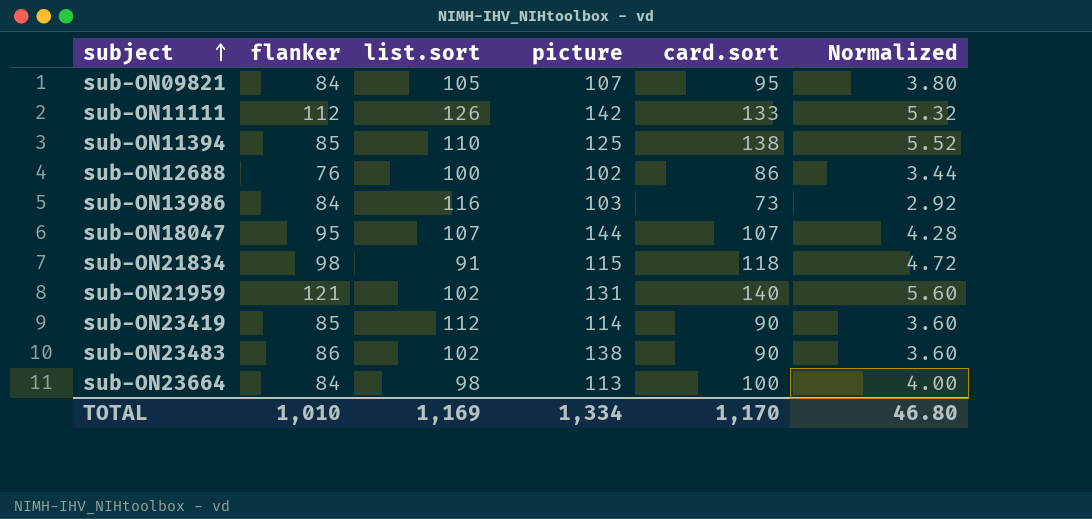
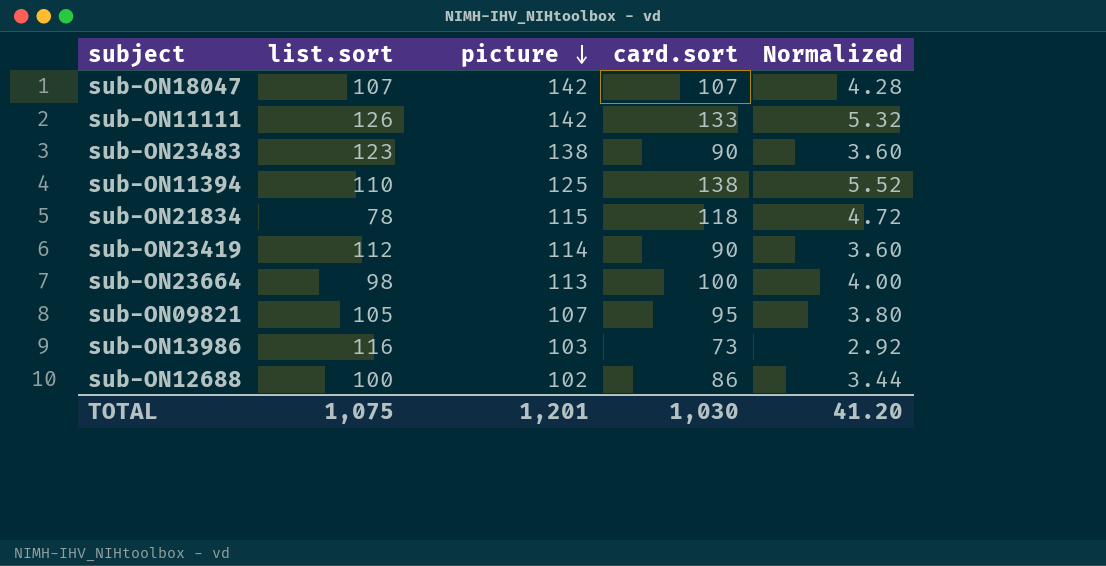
row order: subject ascending -> picture descending
column flanker | position: 2 -> none
row sub-ON21959: 121 | 102 | 131 | 140 | 5.60 -> none
sub-ON18047 | picture: 144 -> 142
sub-ON23483 | list.sort: 102 -> 123
sub-ON21834 | list.sort: 91 -> 78
TOTAL | list.sort: 1,169 -> 1,075
TOTAL | picture: 1,334 -> 1,201
TOTAL | card.sort: 1,170 -> 1,030
TOTAL | Normalized: 46.80 -> 41.20

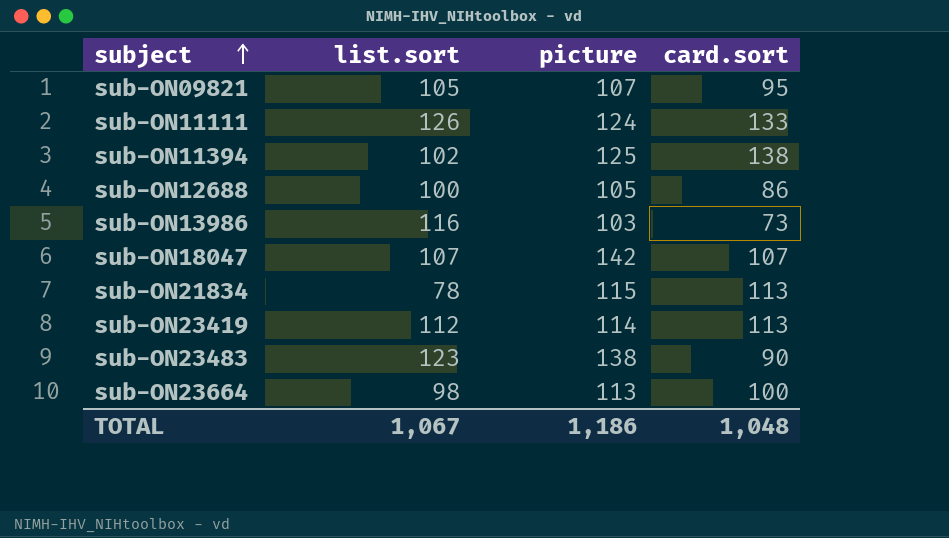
row order: picture descending -> subject ascending
column Normalized | formula: [card.sort] * 0.04 -> none
sub-ON11111 | picture: 142 -> 124
sub-ON11394 | list.sort: 110 -> 102
sub-ON12688 | picture: 102 -> 105
sub-ON21834 | card.sort: 118 -> 113
sub-ON23419 | card.sort: 90 -> 113
TOTAL | list.sort: 1,075 -> 1,067
TOTAL | picture: 1,201 -> 1,186
TOTAL | card.sort: 1,030 -> 1,048

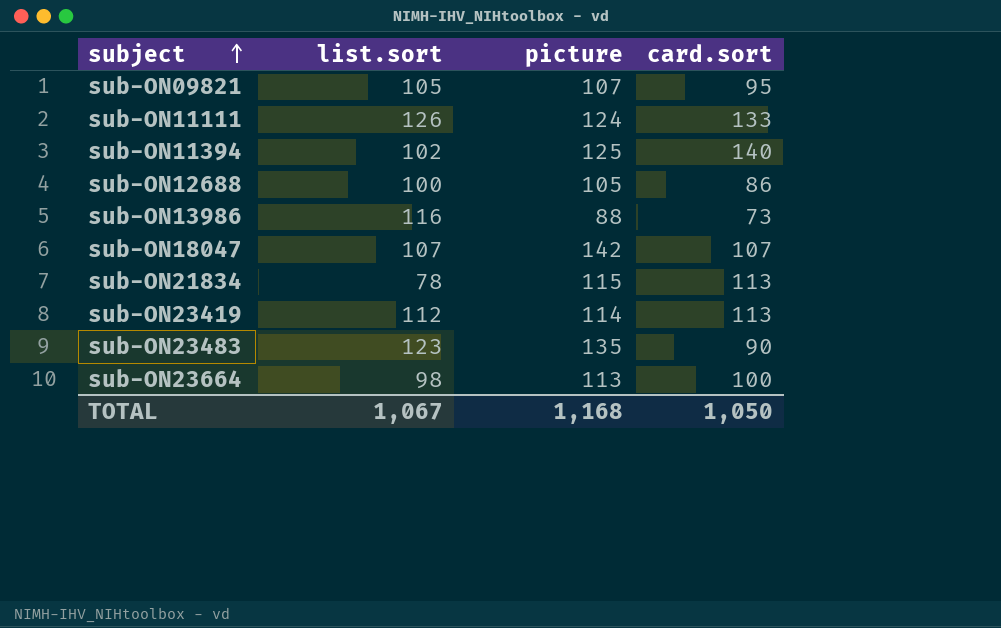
sub-ON11394 | card.sort: 138 -> 140
sub-ON13986 | picture: 103 -> 88
sub-ON23483 | picture: 138 -> 135
TOTAL | picture: 1,186 -> 1,168
TOTAL | card.sort: 1,048 -> 1,050

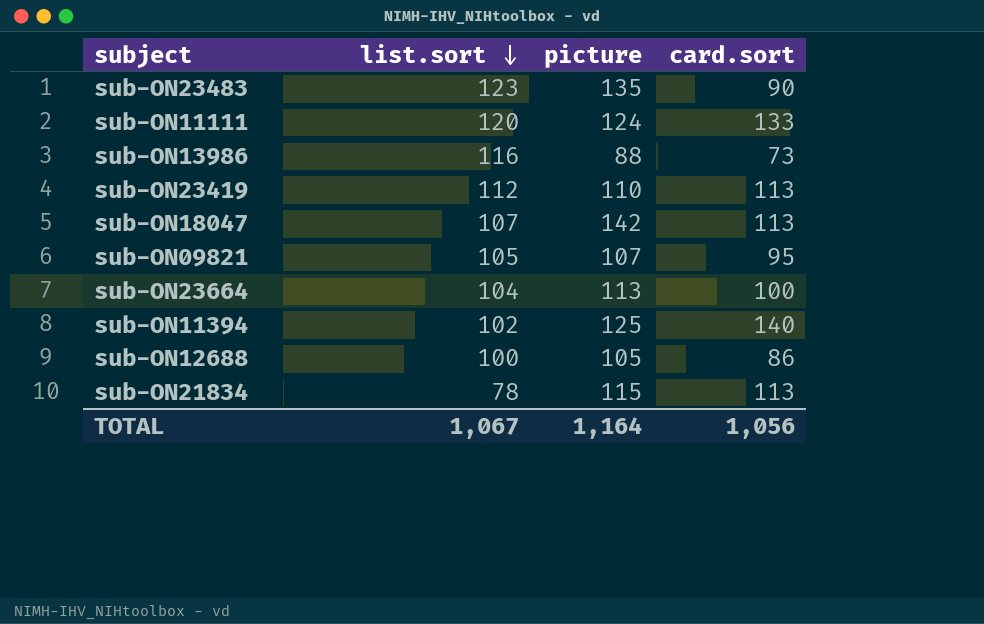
row order: subject ascending -> list.sort descending
sub-ON11111 | list.sort: 126 -> 120
sub-ON23419 | picture: 114 -> 110
sub-ON18047 | card.sort: 107 -> 113
sub-ON23664 | list.sort: 98 -> 104
TOTAL | picture: 1,168 -> 1,164
TOTAL | card.sort: 1,050 -> 1,056

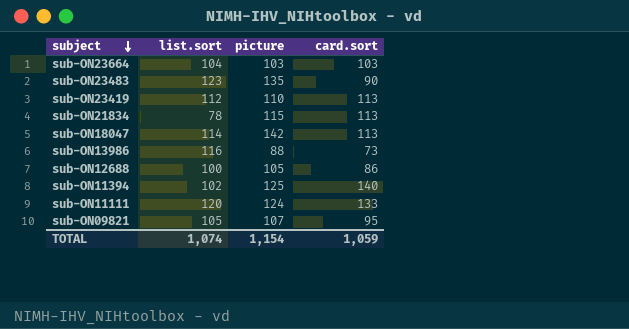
row order: list.sort descending -> subject descending
sub-ON23664 | picture: 113 -> 103
sub-ON23664 | card.sort: 100 -> 103
sub-ON18047 | list.sort: 107 -> 114
TOTAL | list.sort: 1,067 -> 1,074
TOTAL | picture: 1,164 -> 1,154
TOTAL | card.sort: 1,056 -> 1,059

